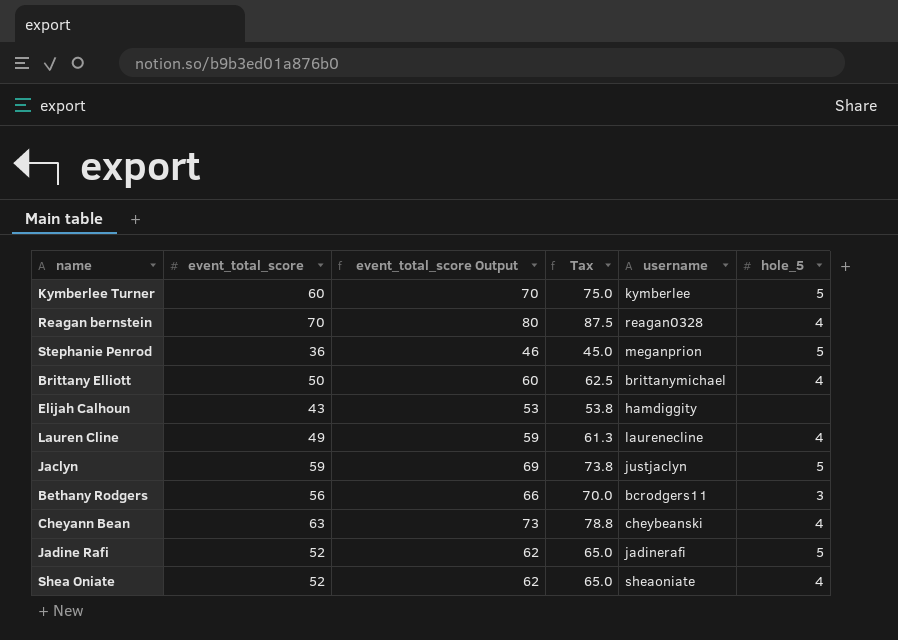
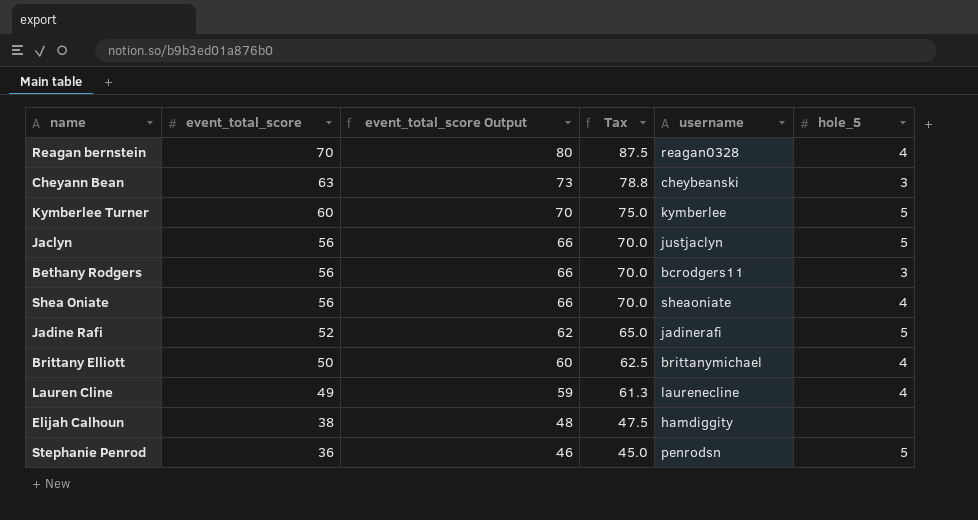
row order: none -> event_total_score descending
Cheyann Bean | hole_5: 4 -> 3
Jaclyn | event_total_score: 59 -> 56
Jaclyn | event_total_score Output: 69 -> 66
Jaclyn | Tax: 73.8 -> 70.0
Shea Oniate | event_total_score: 52 -> 56
Shea Oniate | event_total_score Output: 62 -> 66
Shea Oniate | Tax: 65.0 -> 70.0
Elijah Calhoun | event_total_score: 43 -> 38
Elijah Calhoun | event_total_score Output: 53 -> 48
Elijah Calhoun | Tax: 53.8 -> 47.5
Stephanie Penrod | username: meganprion -> penrodsn

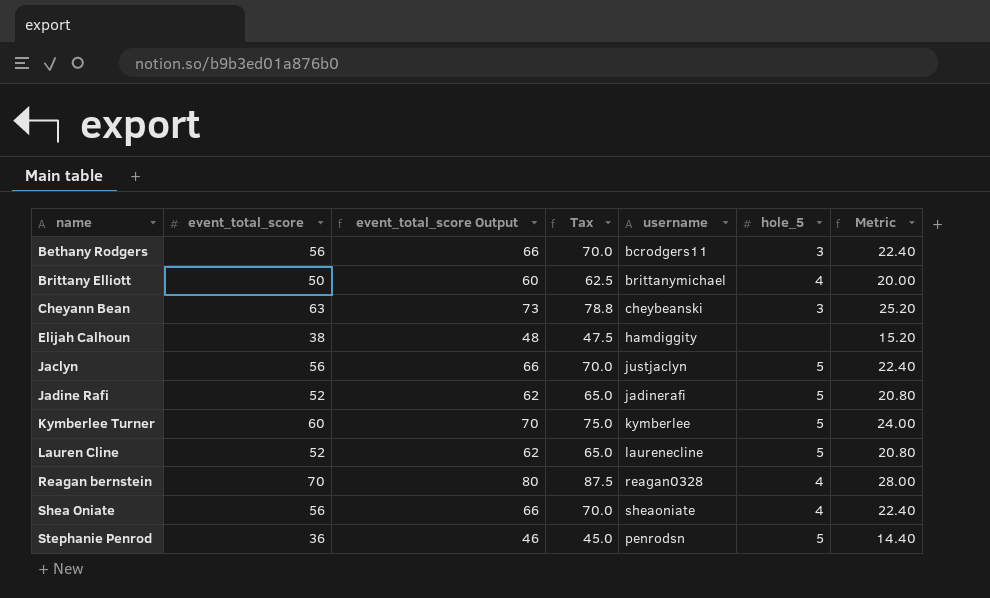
row order: event_total_score descending -> name ascending
column Metric | formula: none -> [event_total_score] * 0.4
Lauren Cline | event_total_score: 49 -> 52
Lauren Cline | event_total_score Output: 59 -> 62
Lauren Cline | Tax: 61.3 -> 65.0
Lauren Cline | hole_5: 4 -> 5

